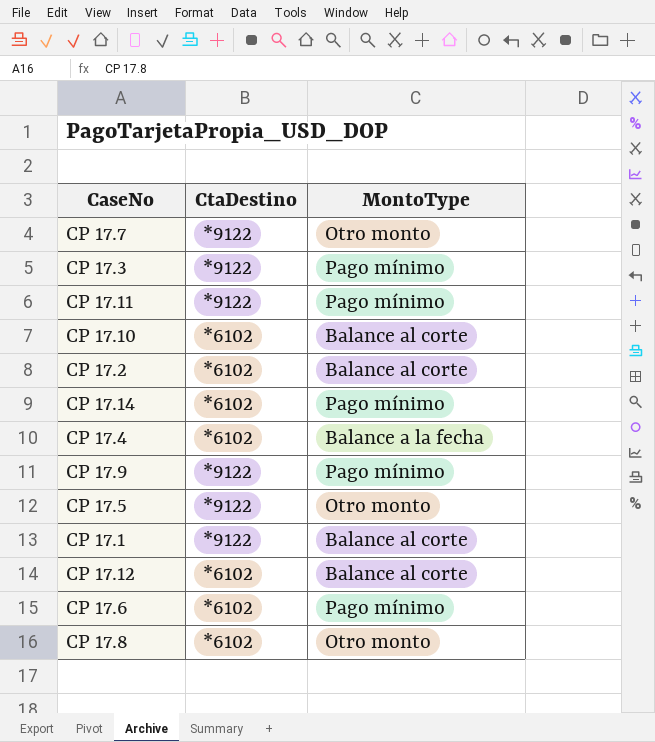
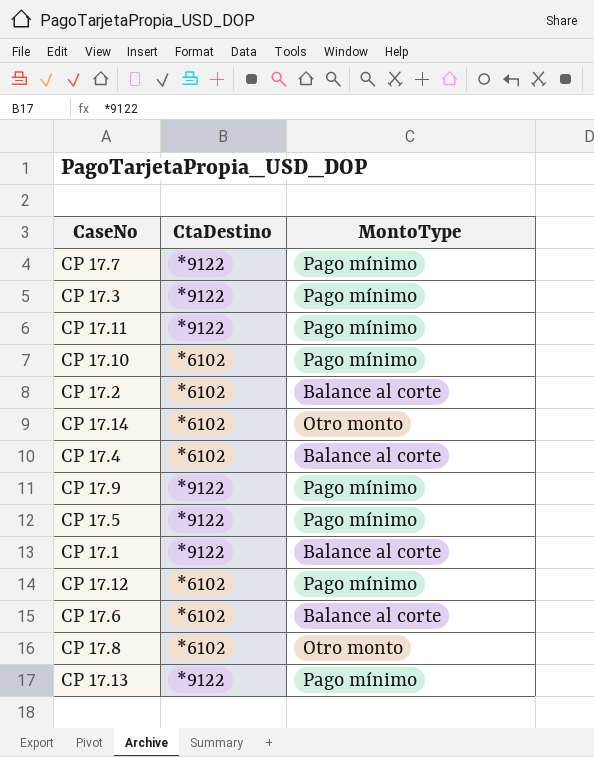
CP 17.7 | MontoType: Otro monto -> Pago mínimo
CP 17.10 | MontoType: Balance al corte -> Pago mínimo
CP 17.14 | MontoType: Pago mínimo -> Otro monto
CP 17.4 | MontoType: Balance a la fecha -> Balance al corte
CP 17.5 | MontoType: Otro monto -> Pago mínimo
CP 17.12 | MontoType: Balance al corte -> Pago mínimo
CP 17.6 | MontoType: Pago mínimo -> Balance al corte
row CP 17.13: none -> *9122 | Pago mínimo

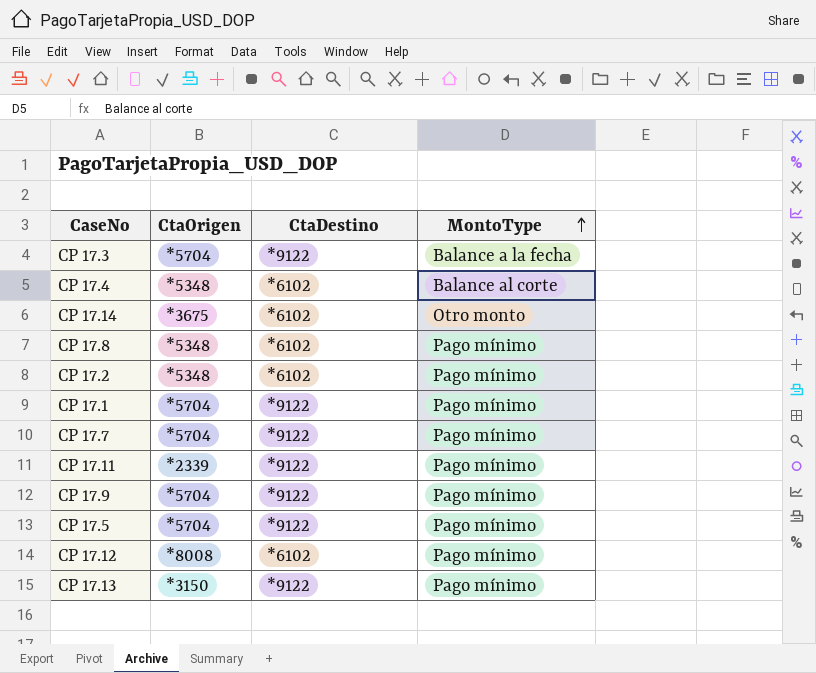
row order: none -> MontoType ascending
column CtaOrigen | position: none -> 2
row CP 17.10: *6102 | Pago mínimo -> none
row CP 17.6: *6102 | Balance al corte -> none
CP 17.3 | MontoType: Pago mínimo -> Balance a la fecha
CP 17.8 | MontoType: Otro monto -> Pago mínimo
CP 17.2 | MontoType: Balance al corte -> Pago mínimo
CP 17.1 | MontoType: Balance al corte -> Pago mínimo

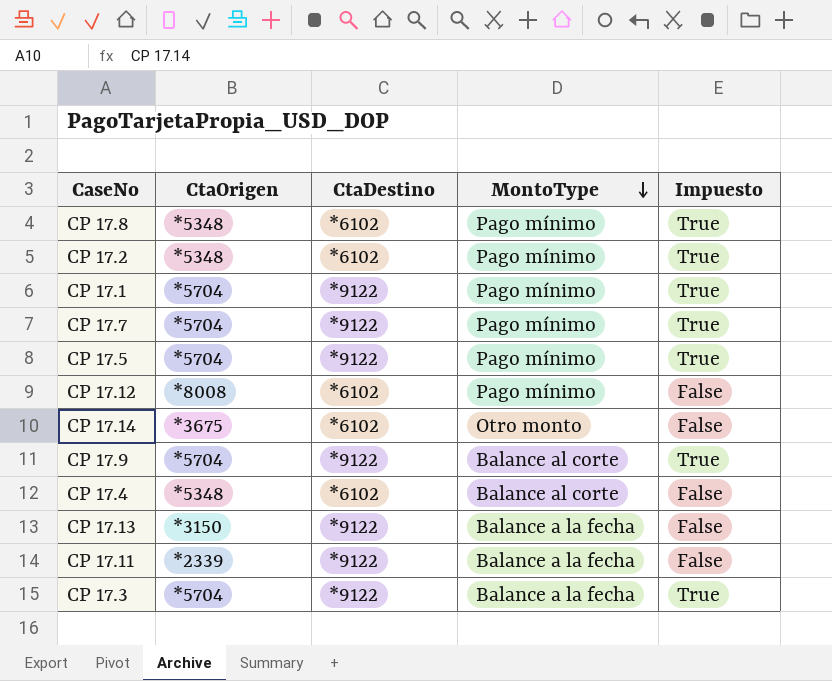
row order: MontoType ascending -> MontoType descending
column Impuesto | position: none -> 5
CP 17.9 | MontoType: Pago mínimo -> Balance al corte
CP 17.13 | MontoType: Pago mínimo -> Balance a la fecha
CP 17.11 | MontoType: Pago mínimo -> Balance a la fecha

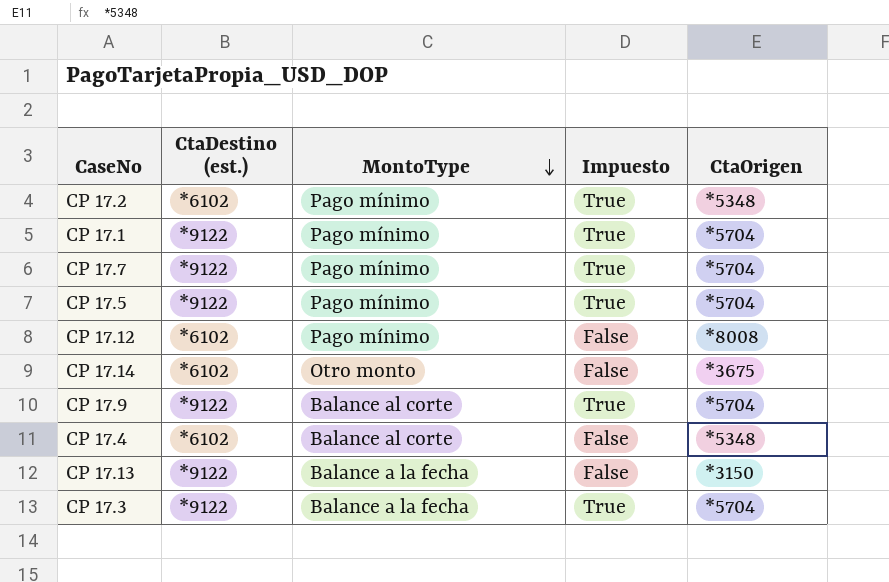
column name: CtaDestino -> CtaDestino (est.)
column CtaOrigen | position: 2 -> 5
row CP 17.8: *5348 | *6102 | Pago mínimo | True -> none
row CP 17.11: *2339 | *9122 | Balance a la fecha | False -> none

